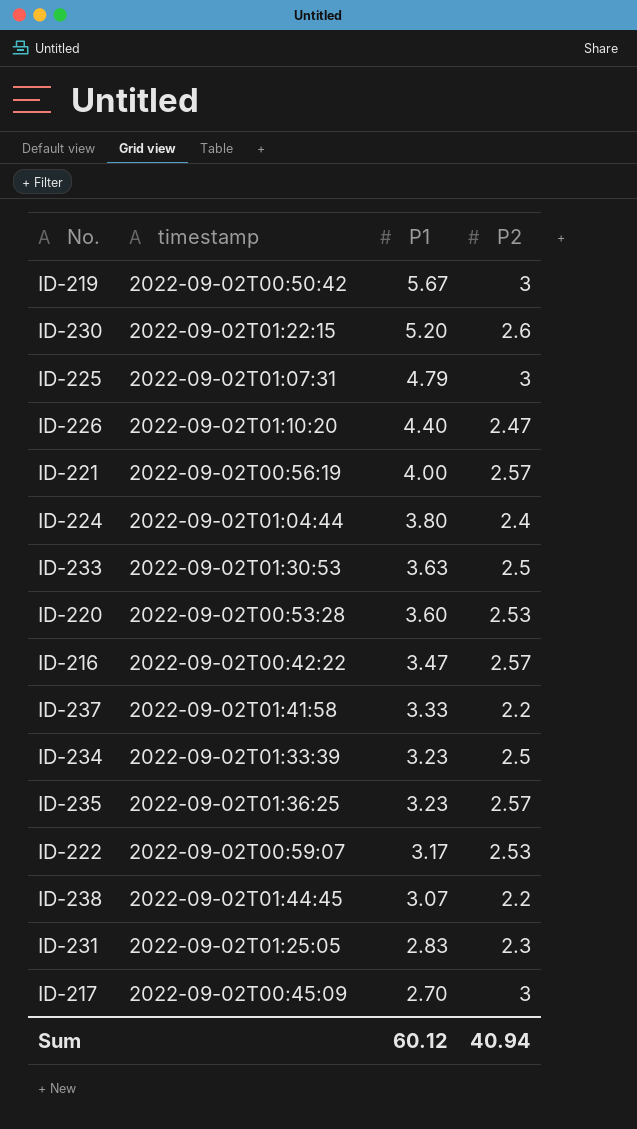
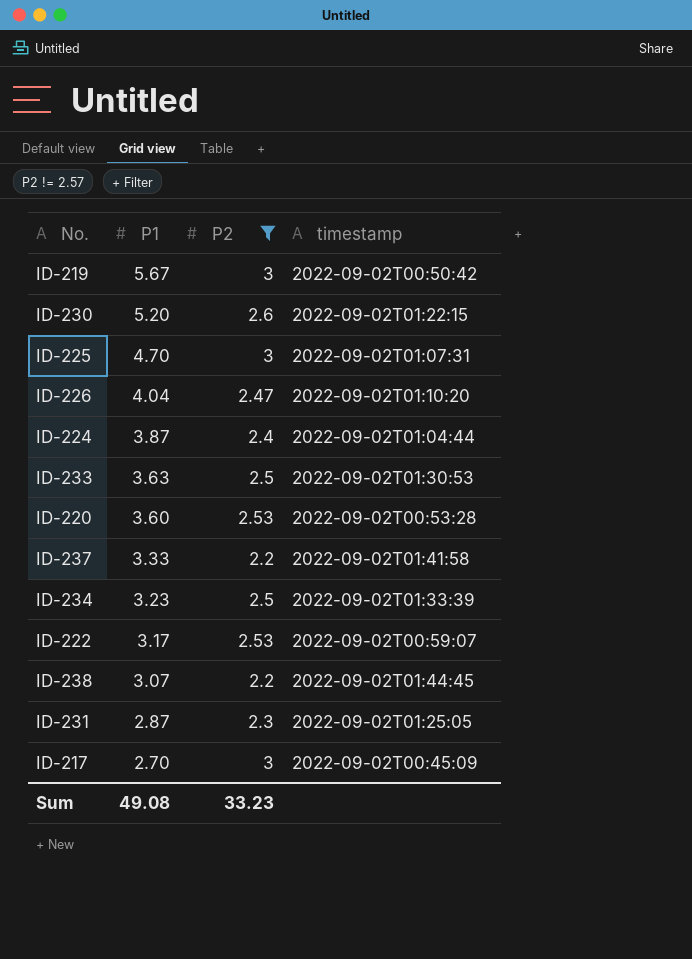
filter: none -> P2 != 2.57
column timestamp | position: 2 -> 4
ID-225 | P1: 4.79 -> 4.70
ID-226 | P1: 4.40 -> 4.04
ID-224 | P1: 3.80 -> 3.87
ID-231 | P1: 2.83 -> 2.87
Sum | P1: 60.12 -> 49.08
Sum | P2: 40.94 -> 33.23

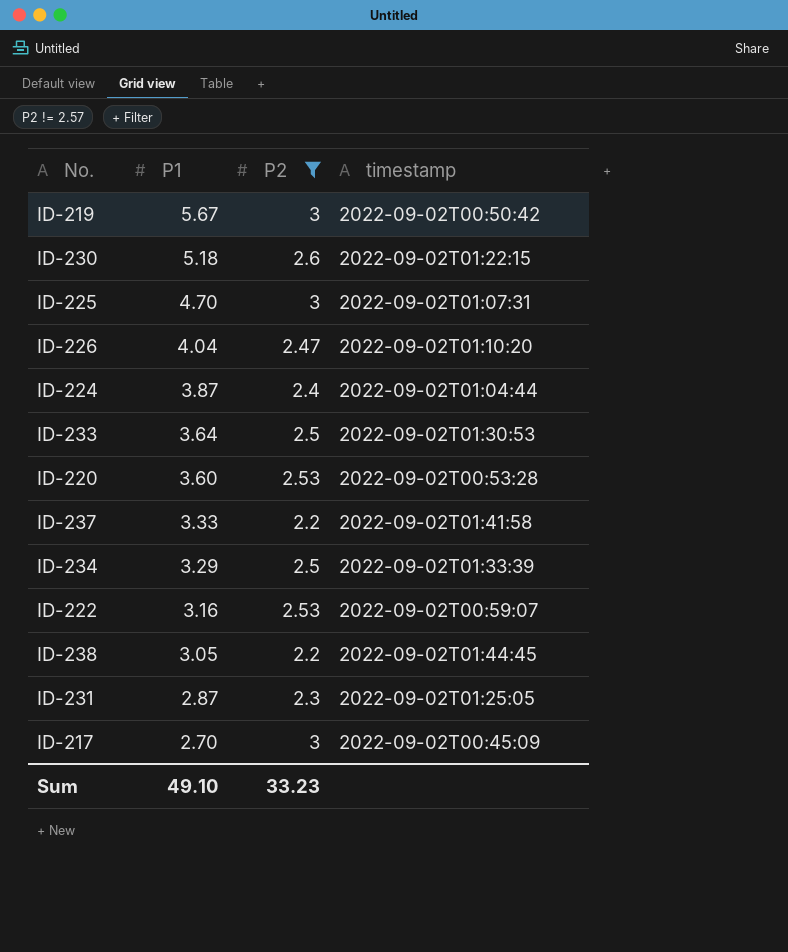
ID-230 | P1: 5.20 -> 5.18
ID-233 | P1: 3.63 -> 3.64
ID-234 | P1: 3.23 -> 3.29
ID-222 | P1: 3.17 -> 3.16
ID-238 | P1: 3.07 -> 3.05
Sum | P1: 49.08 -> 49.10

